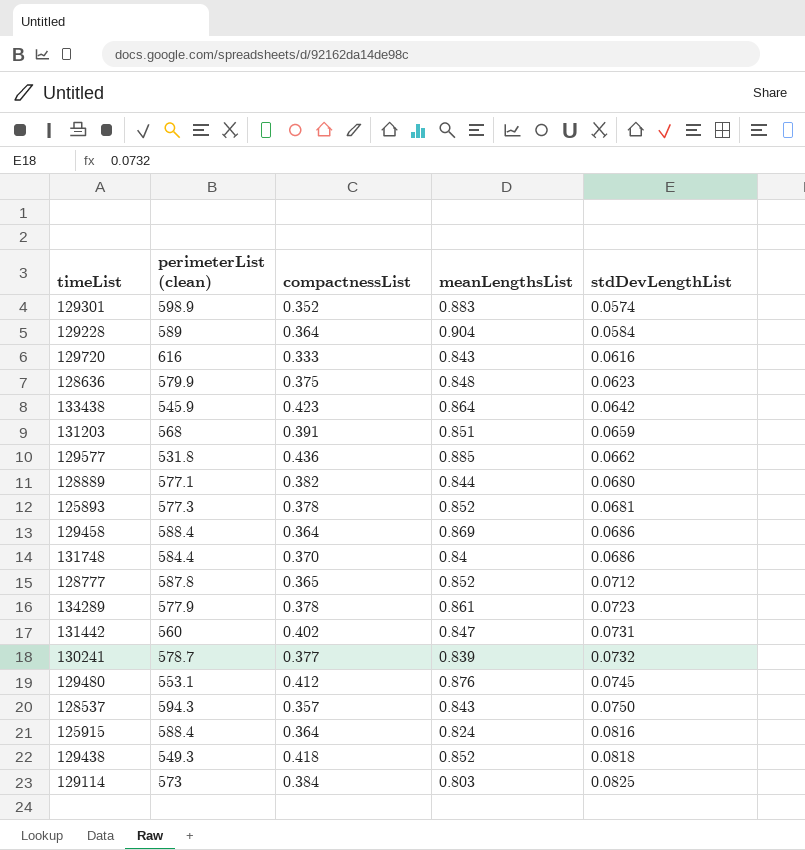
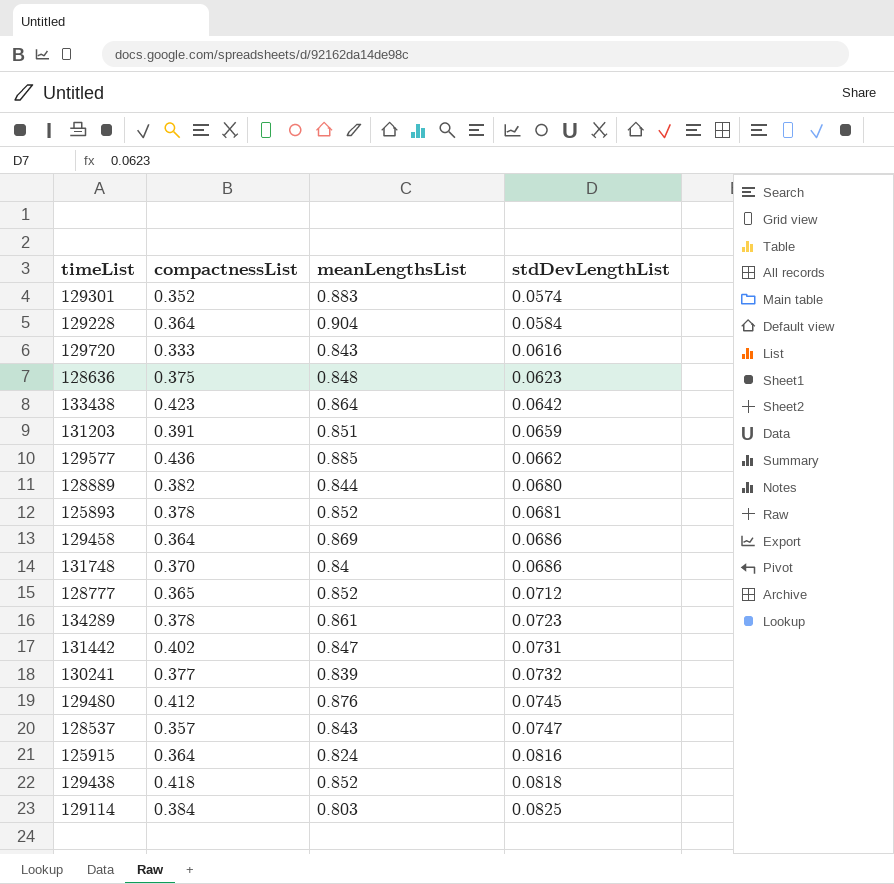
column perimeterList (clean) | position: 2 -> none
128537 | stdDevLengthList: 0.0750 -> 0.0747

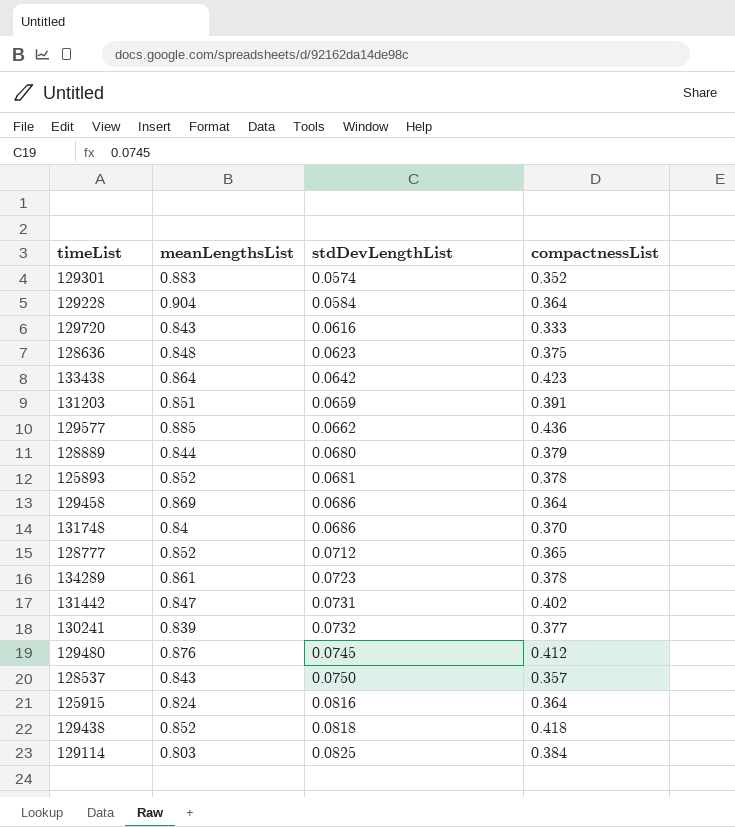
column compactnessList | position: 2 -> 4
128889 | compactnessList: 0.382 -> 0.379
128537 | stdDevLengthList: 0.0747 -> 0.0750

